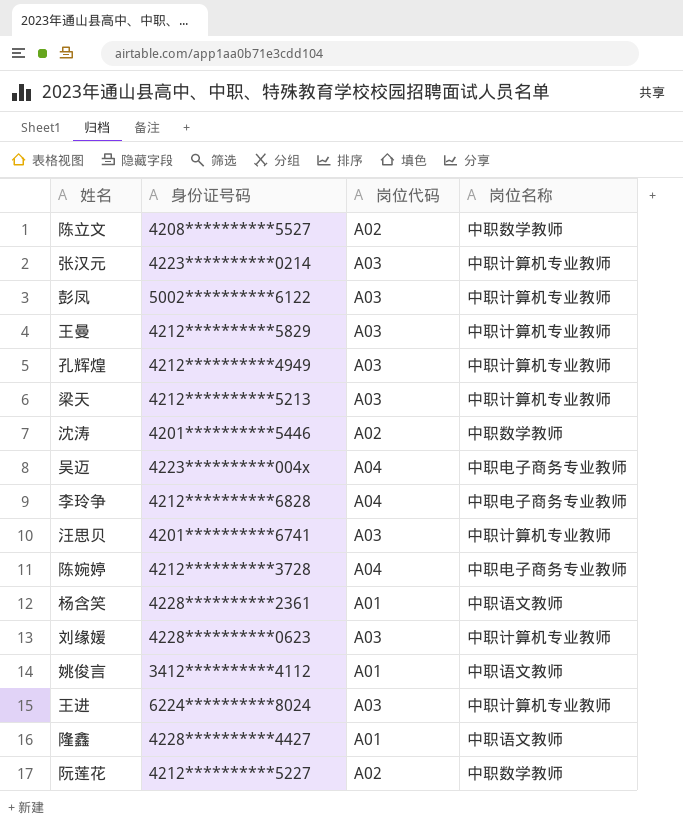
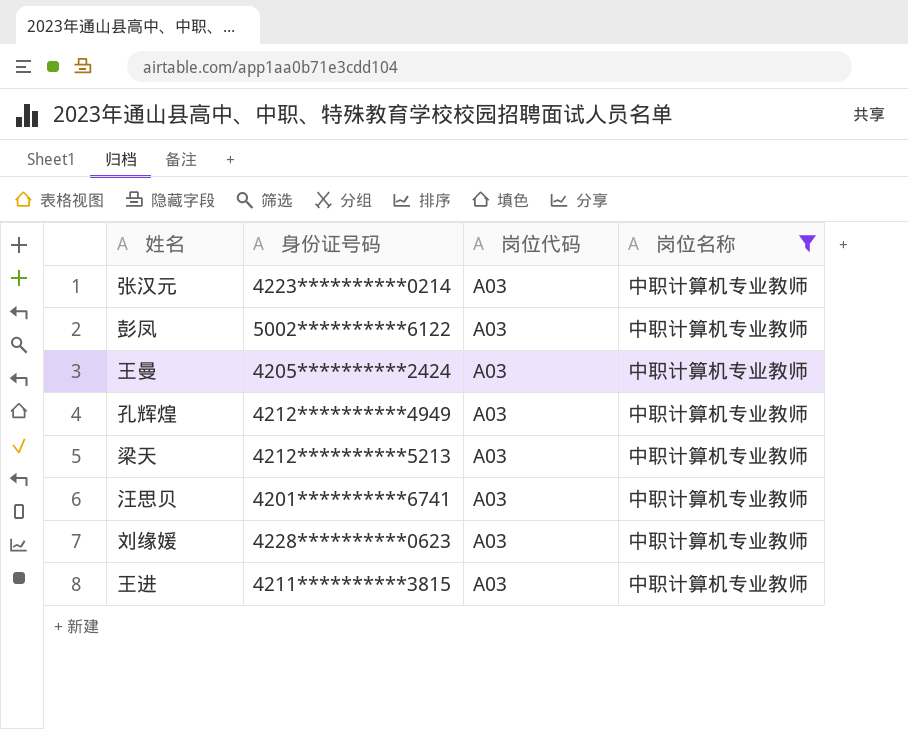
filter: none -> 岗位名称 = 中职计算机专业教师
王曼 | 身份证号码: 4212**********5829 -> 4205**********2424
王进 | 身份证号码: 6224**********8024 -> 4211**********3815

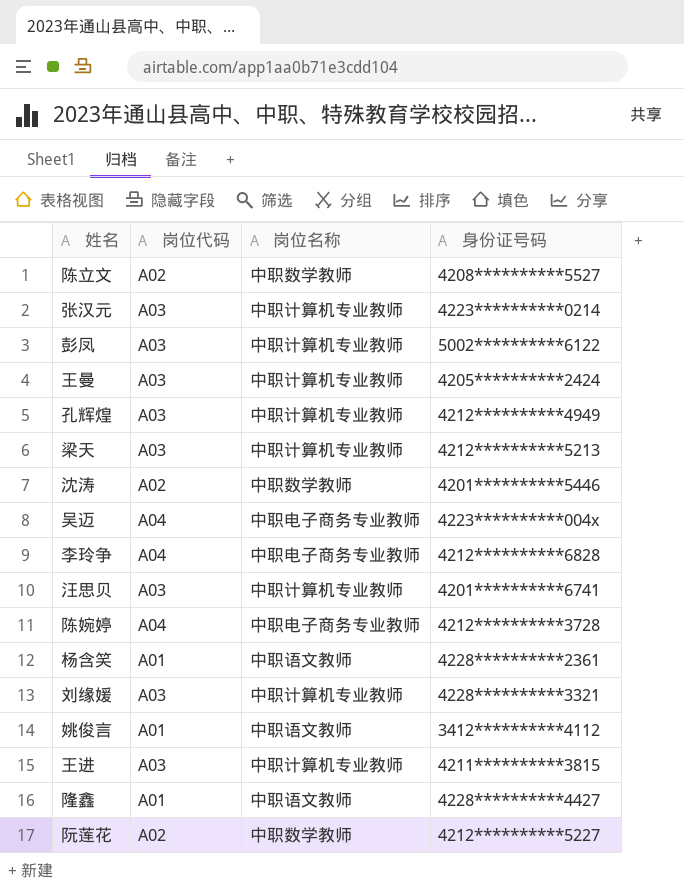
filter: 岗位名称 = 中职计算机专业教师 -> none
column 身份证号码 | position: 2 -> 4
刘缘媛 | 身份证号码: 4228**********0623 -> 4228**********3321

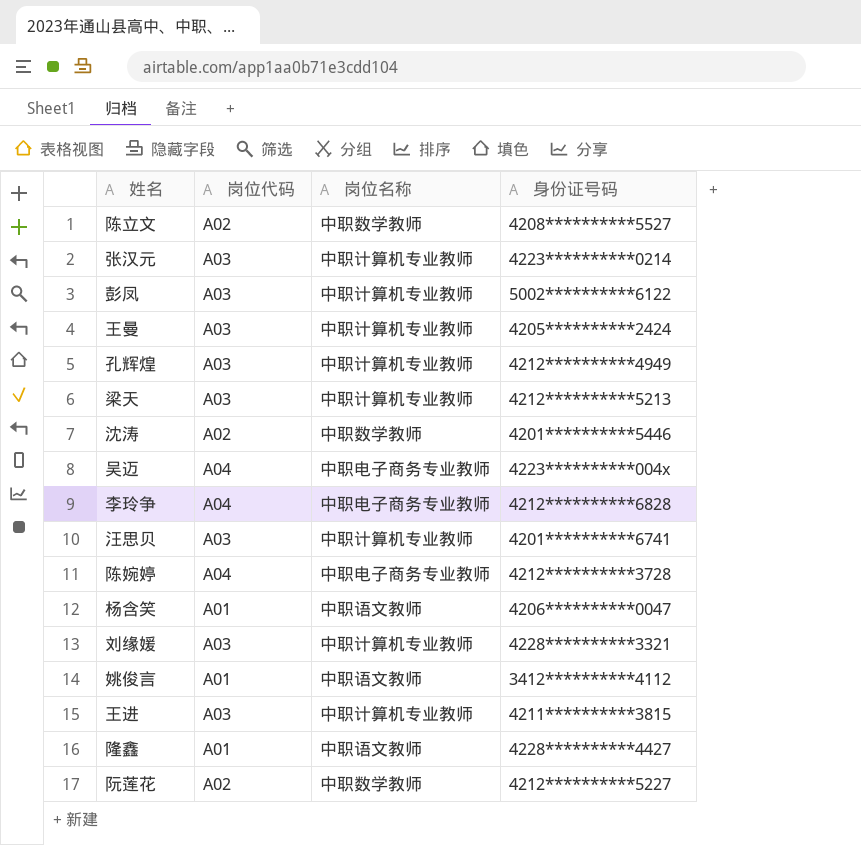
杨含笑 | 身份证号码: 4228**********2361 -> 4206**********0047

